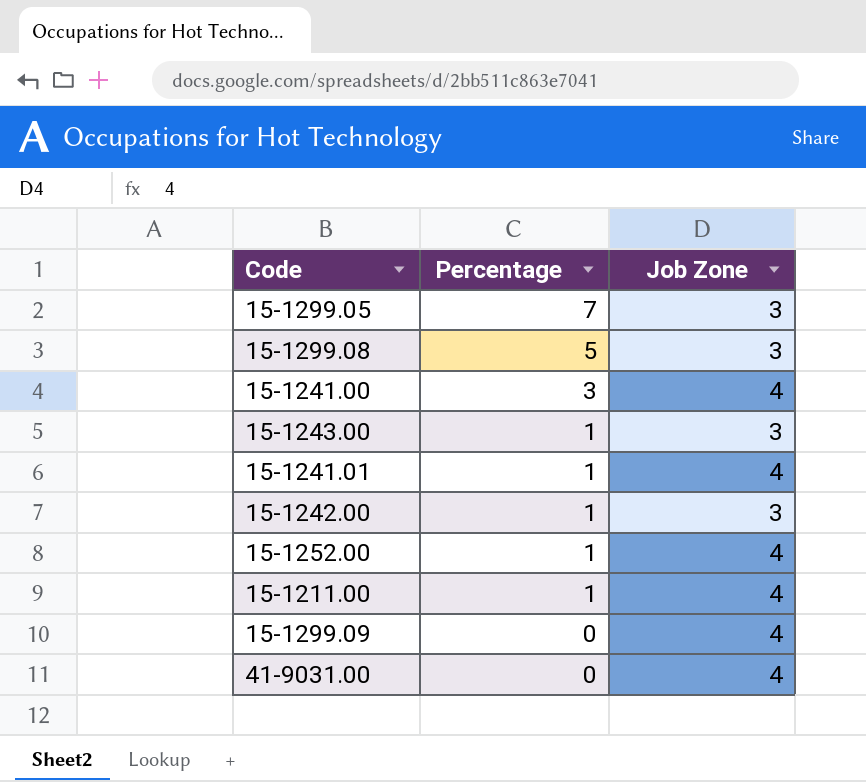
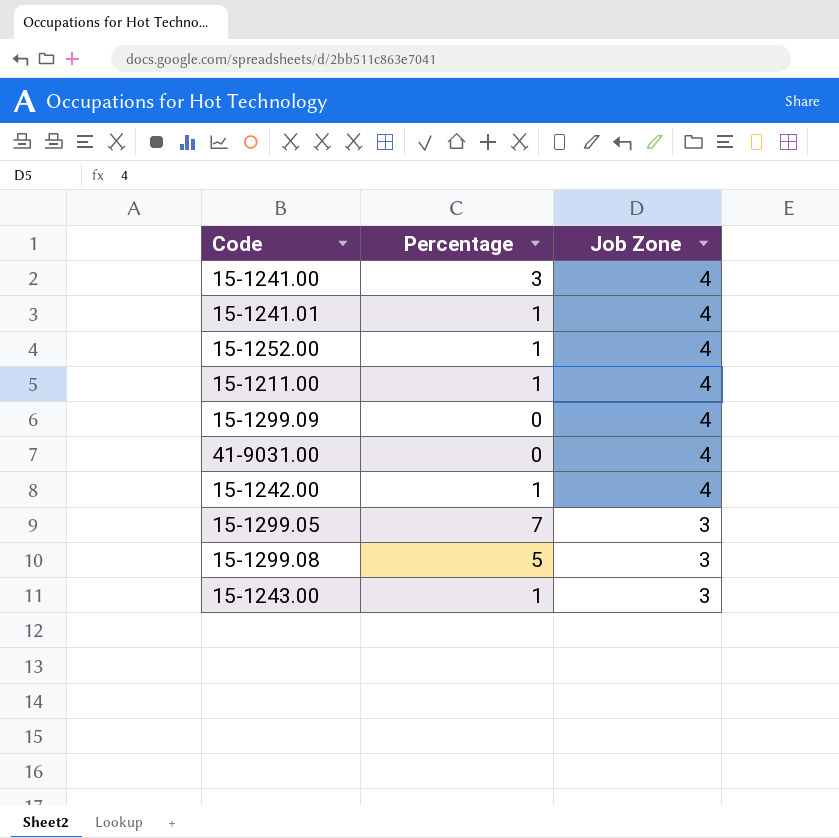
row order: Percentage descending -> Job Zone descending
15-1242.00 | Job Zone: 3 -> 4

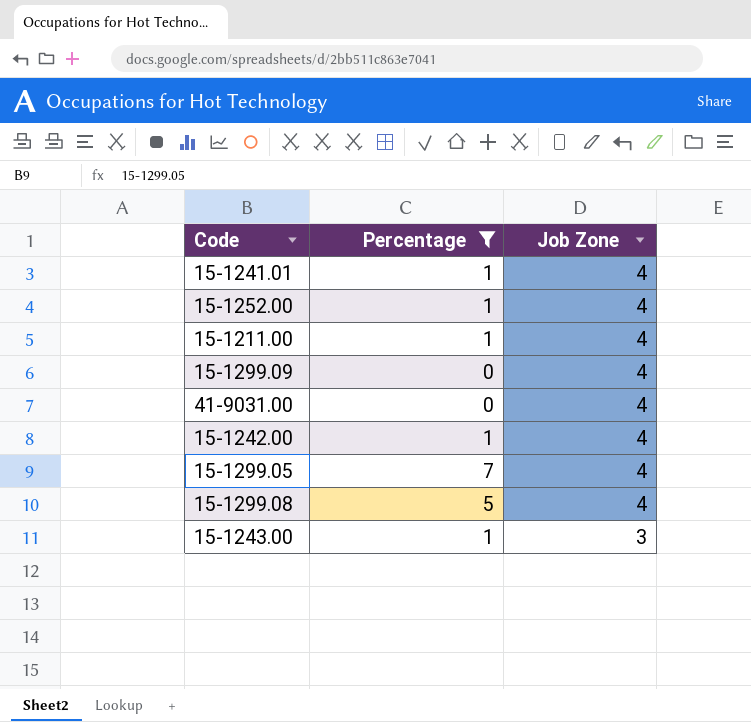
filter: none -> Percentage != 3
15-1299.05 | Job Zone: 3 -> 4
15-1299.08 | Job Zone: 3 -> 4

